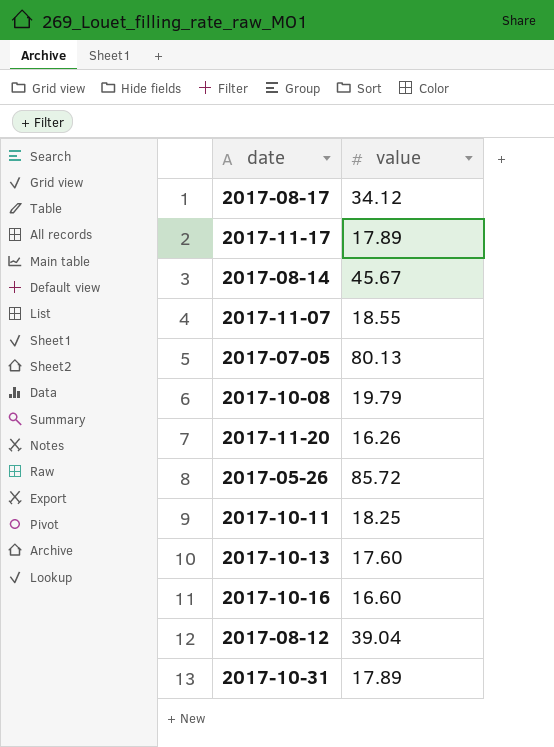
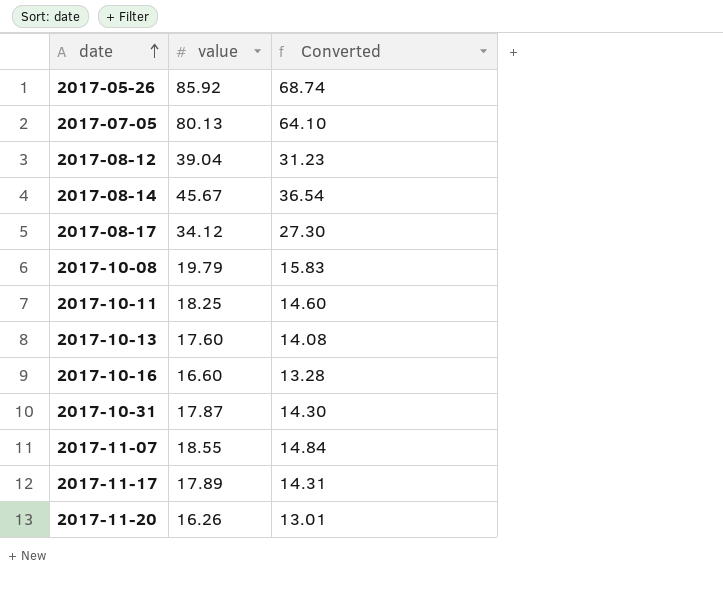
row order: none -> date ascending
column Converted | formula: none -> [value] * 0.8
2017-05-26 | value: 85.72 -> 85.92
2017-10-31 | value: 17.89 -> 17.87

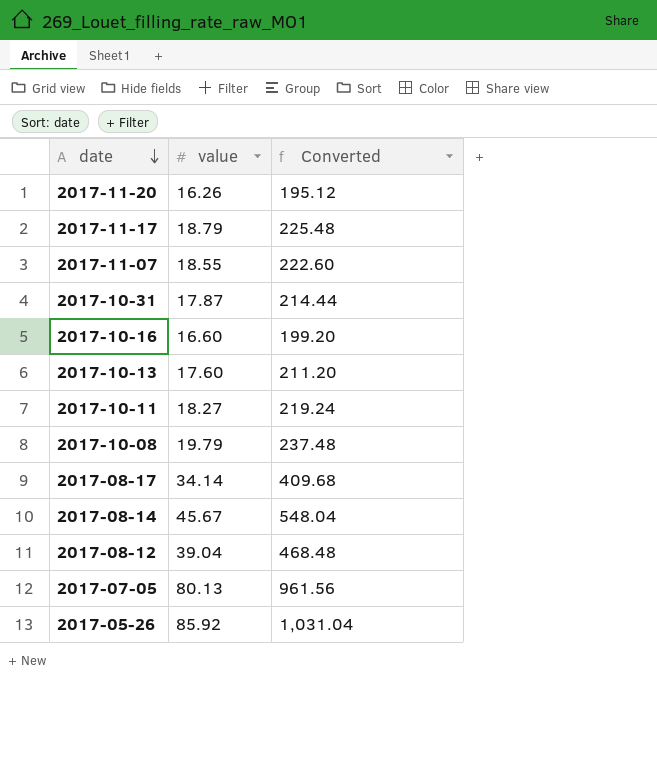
row order: date ascending -> date descending
column Converted | formula: [value] * 0.8 -> [value] * 12
2017-11-17 | value: 17.89 -> 18.79
2017-10-11 | value: 18.25 -> 18.27
2017-08-17 | value: 34.12 -> 34.14

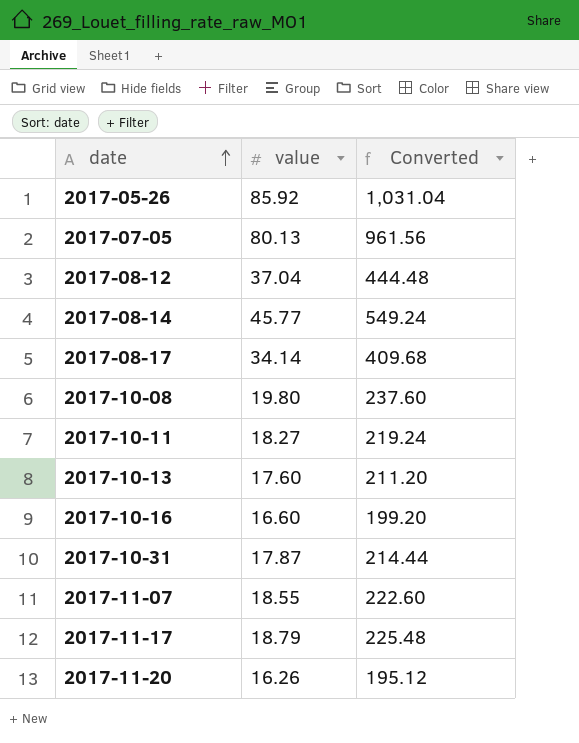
row order: date descending -> date ascending
2017-08-12 | value: 39.04 -> 37.04
2017-08-12 | Converted: 468.48 -> 444.48
2017-08-14 | value: 45.67 -> 45.77
2017-08-14 | Converted: 548.04 -> 549.24
2017-10-08 | value: 19.79 -> 19.80
2017-10-08 | Converted: 237.48 -> 237.60

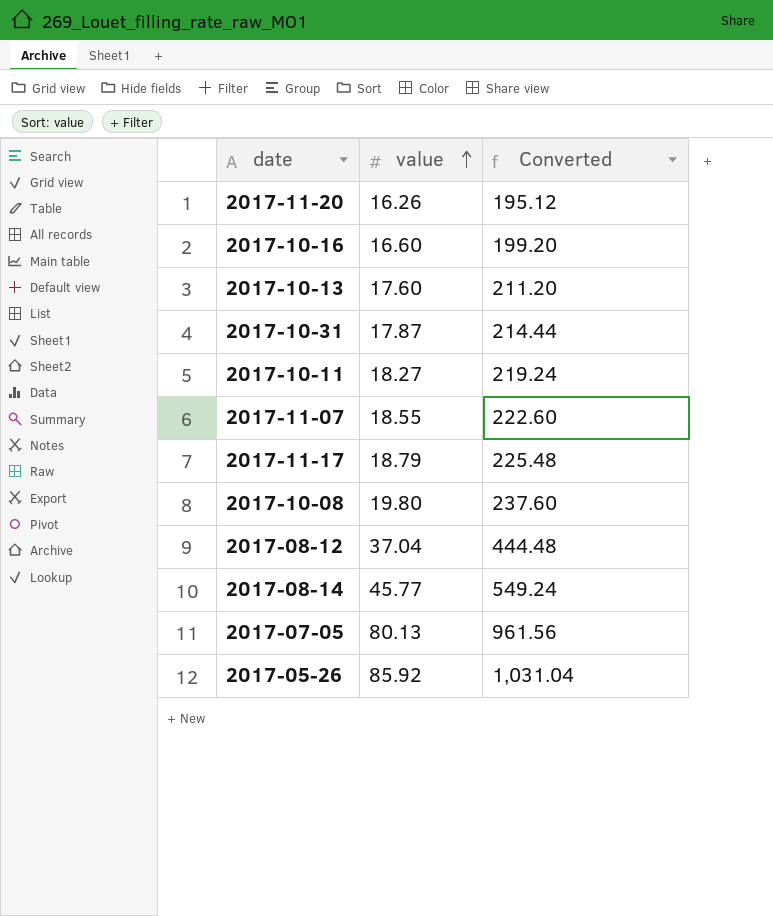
row order: date ascending -> value ascending
row 2017-08-17: 34.14 | 409.68 -> none

